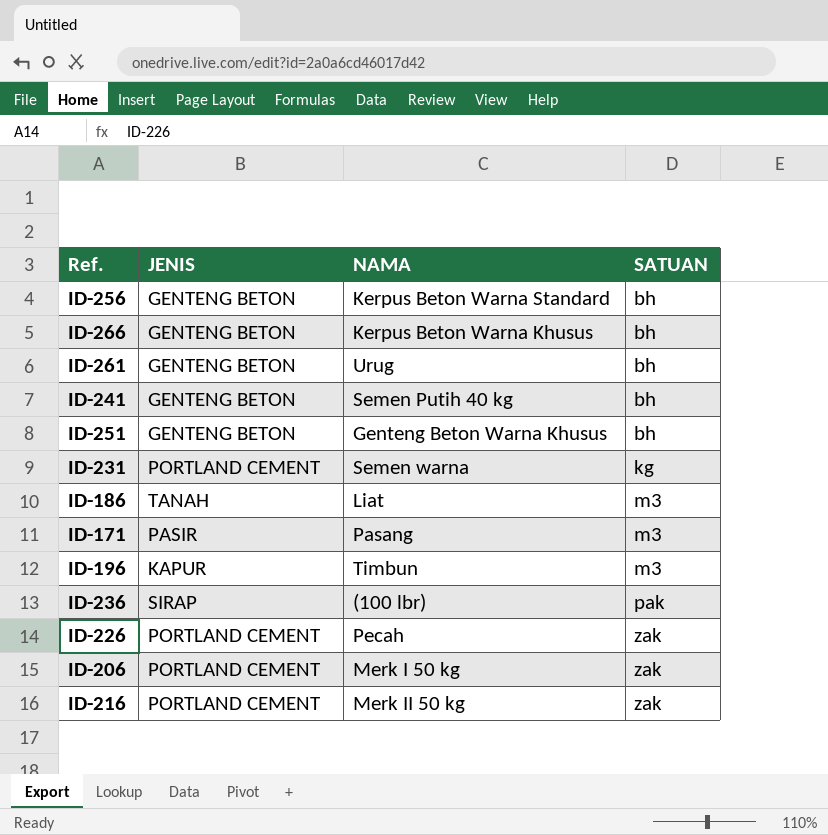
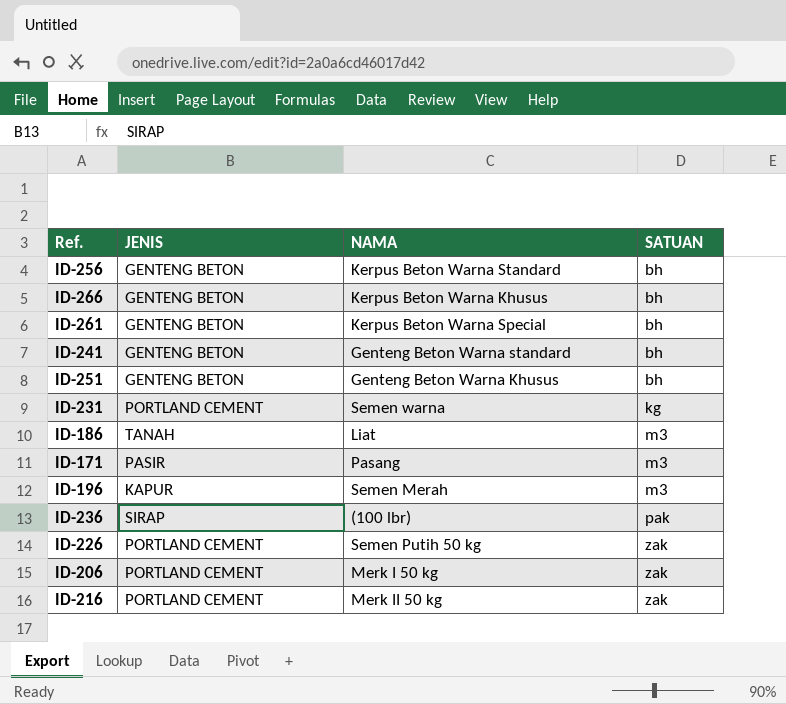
ID-261 | NAMA: Urug -> Kerpus Beton Warna Special
ID-241 | NAMA: Semen Putih 40 kg -> Genteng Beton Warna standard
ID-196 | NAMA: Timbun -> Semen Merah
ID-226 | NAMA: Pecah -> Semen Putih 50 kg

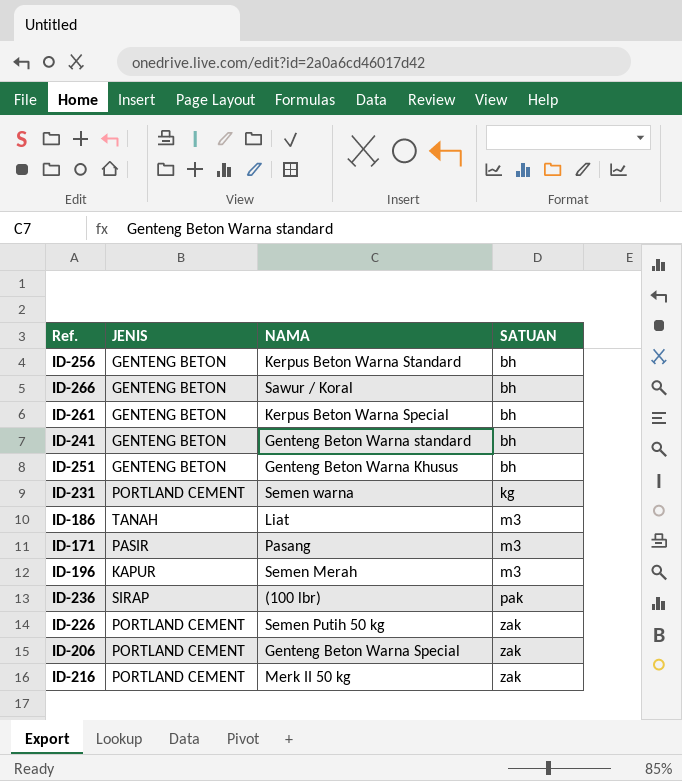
ID-266 | NAMA: Kerpus Beton Warna Khusus -> Sawur / Koral
ID-206 | NAMA: Merk I 50 kg -> Genteng Beton Warna Special

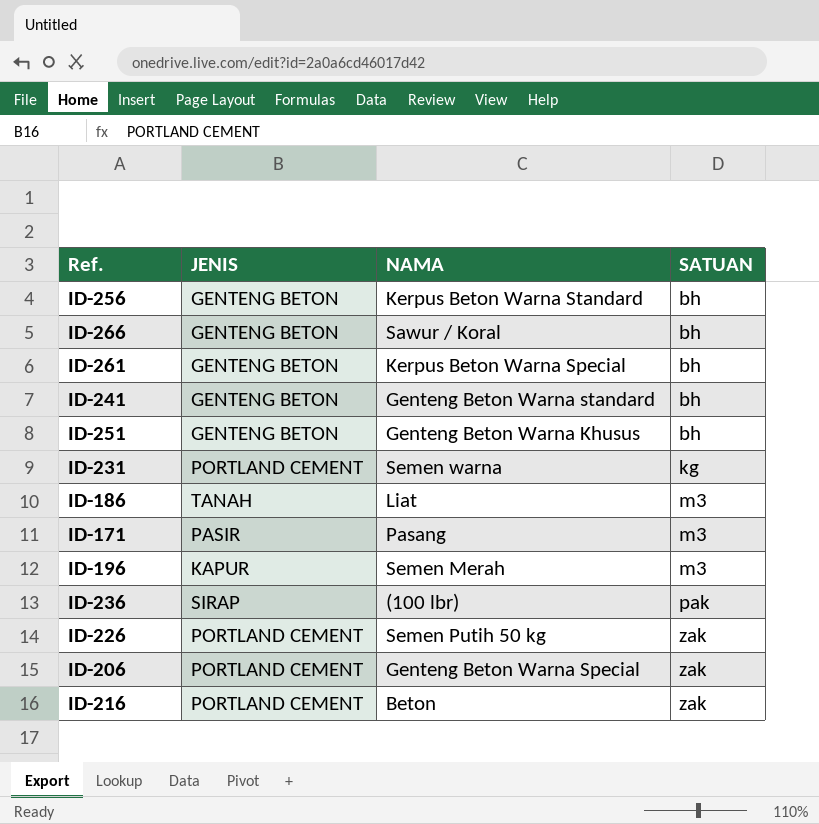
ID-216 | NAMA: Merk II 50 kg -> Beton

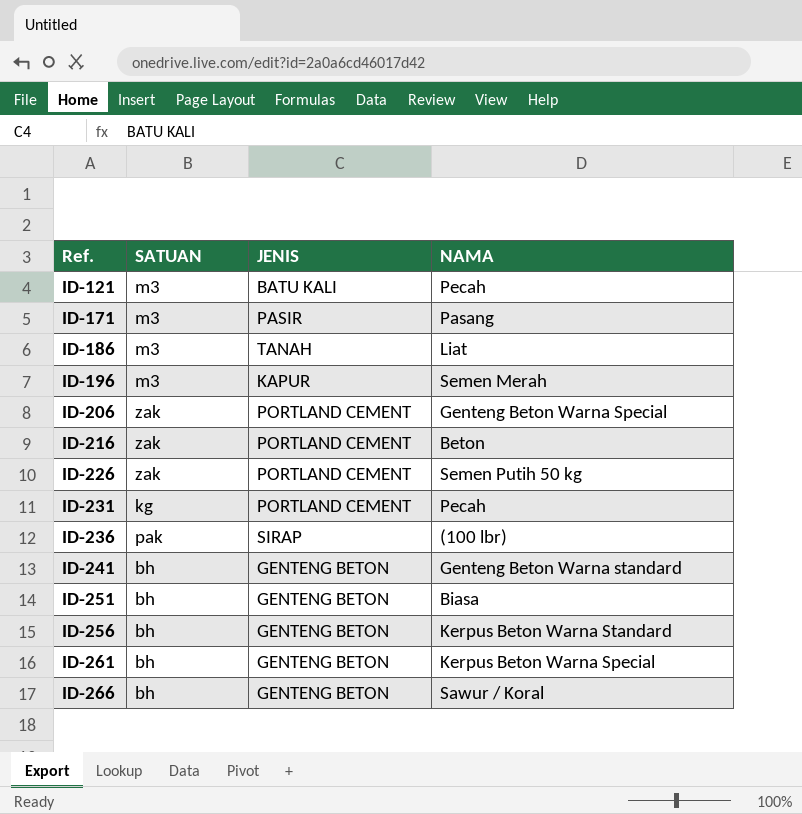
row order: SATUAN ascending -> Ref. ascending
column SATUAN | position: 4 -> 2
row ID-121: none -> m3 | BATU KALI | Pecah
ID-231 | NAMA: Semen warna -> Pecah
ID-251 | NAMA: Genteng Beton Warna Khusus -> Biasa

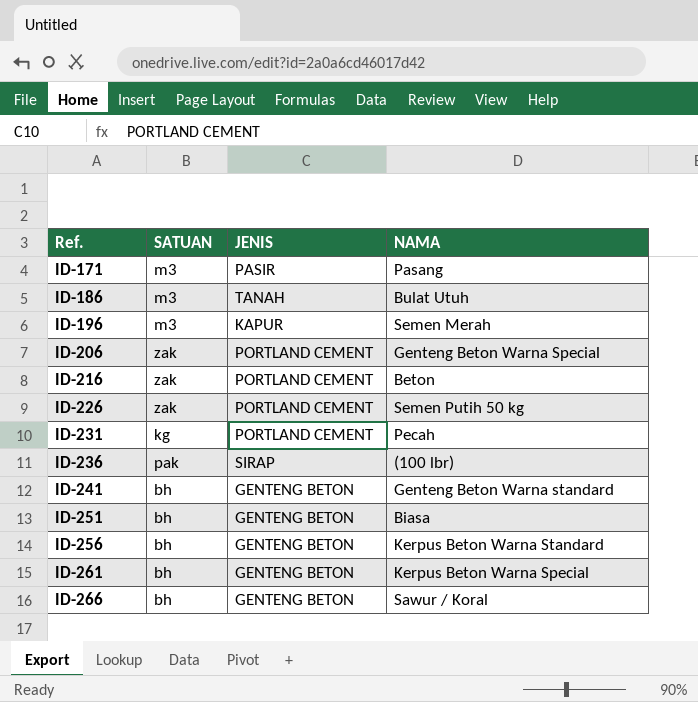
row ID-121: m3 | BATU KALI | Pecah -> none
ID-186 | NAMA: Liat -> Bulat Utuh

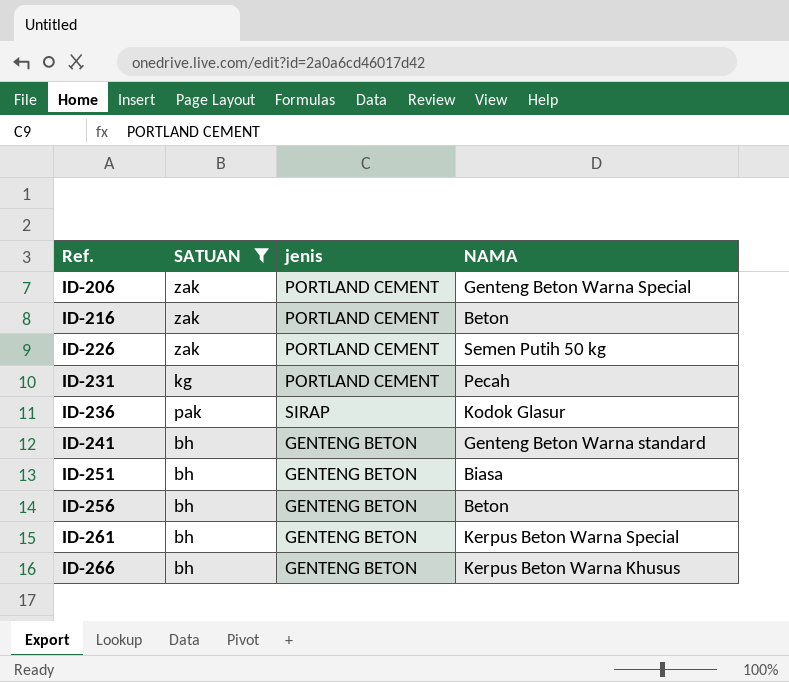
filter: none -> SATUAN != m3
column name: JENIS -> jenis
ID-236 | NAMA: (100 lbr) -> Kodok Glasur
ID-256 | NAMA: Kerpus Beton Warna Standard -> Beton
ID-266 | NAMA: Sawur / Koral -> Kerpus Beton Warna Khusus

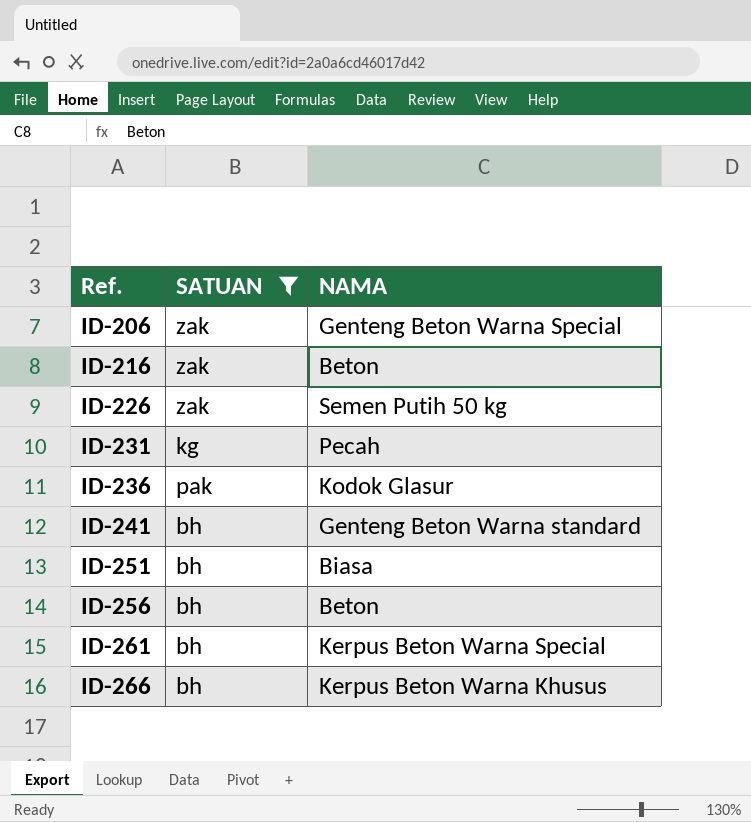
column jenis | position: 3 -> none

